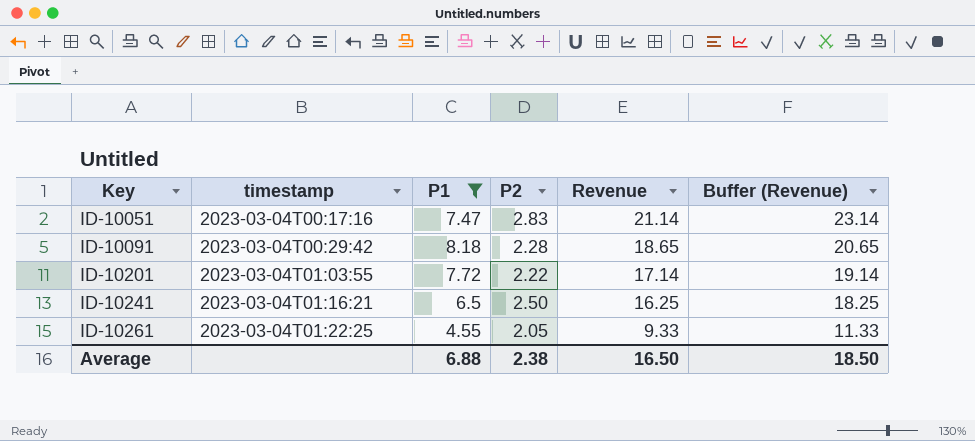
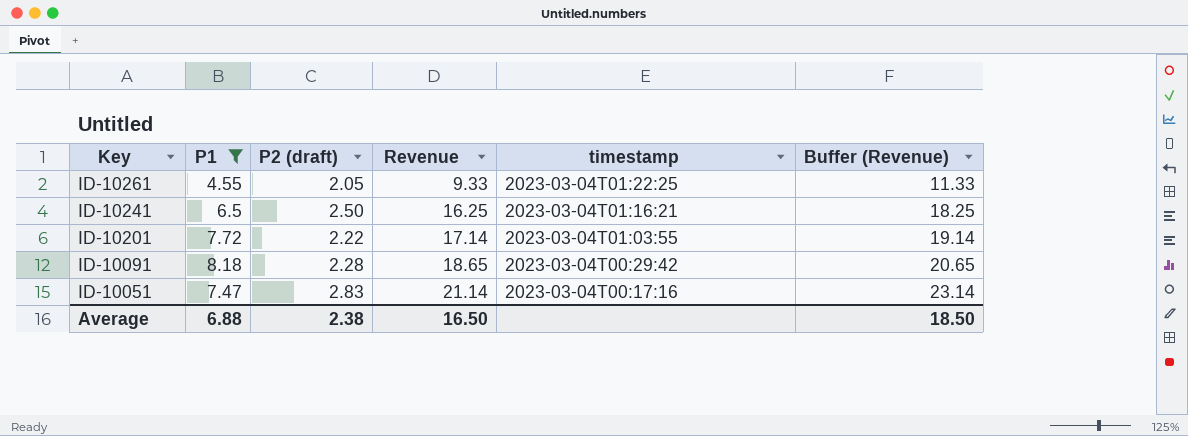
row order: Key ascending -> Key descending
column name: P2 -> P2 (draft)
column timestamp | position: 2 -> 5

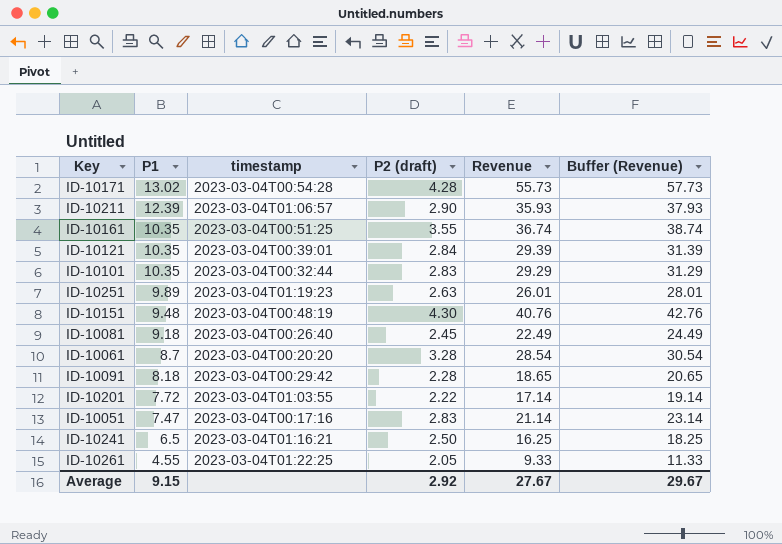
filter: P1 <= 8.18 -> none
row order: Key descending -> P1 descending
column timestamp | position: 5 -> 3
Average | P1: 6.88 -> 9.15
Average | P2 (draft): 2.38 -> 2.92
Average | Revenue: 16.50 -> 27.67
Average | Buffer (Revenue): 18.50 -> 29.67

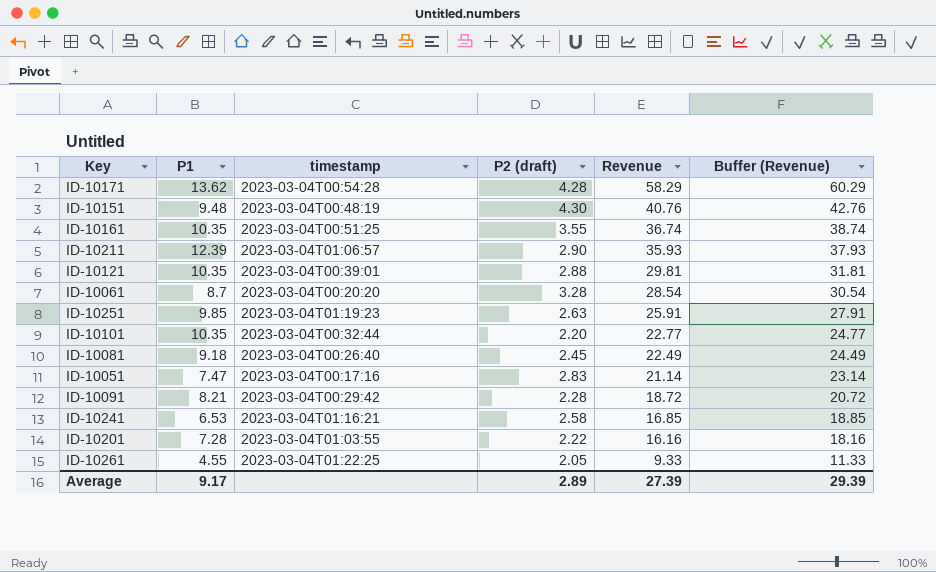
row order: P1 descending -> Revenue descending
ID-10171 | P1: 13.02 -> 13.62
ID-10171 | Revenue: 55.73 -> 58.29
ID-10171 | Buffer (Revenue): 57.73 -> 60.29
ID-10121 | P2 (draft): 2.84 -> 2.88
ID-10121 | Revenue: 29.39 -> 29.81
ID-10121 | Buffer (Revenue): 31.39 -> 31.81
ID-10251 | P1: 9.89 -> 9.85
ID-10251 | Revenue: 26.01 -> 25.91
ID-10251 | Buffer (Revenue): 28.01 -> 27.91
ID-10101 | P2 (draft): 2.83 -> 2.20
ID-10101 | Revenue: 29.29 -> 22.77
ID-10101 | Buffer (Revenue): 31.29 -> 24.77
ID-10091 | P1: 8.18 -> 8.21
ID-10091 | Revenue: 18.65 -> 18.72
ID-10091 | Buffer (Revenue): 20.65 -> 20.72
ID-10241 | P1: 6.5 -> 6.53
ID-10241 | P2 (draft): 2.50 -> 2.58
ID-10241 | Revenue: 16.25 -> 16.85
ID-10241 | Buffer (Revenue): 18.25 -> 18.85
ID-10201 | P1: 7.72 -> 7.28
ID-10201 | Revenue: 17.14 -> 16.16
ID-10201 | Buffer (Revenue): 19.14 -> 18.16
Average | P1: 9.15 -> 9.17
Average | P2 (draft): 2.92 -> 2.89
Average | Revenue: 27.67 -> 27.39
Average | Buffer (Revenue): 29.67 -> 29.39

